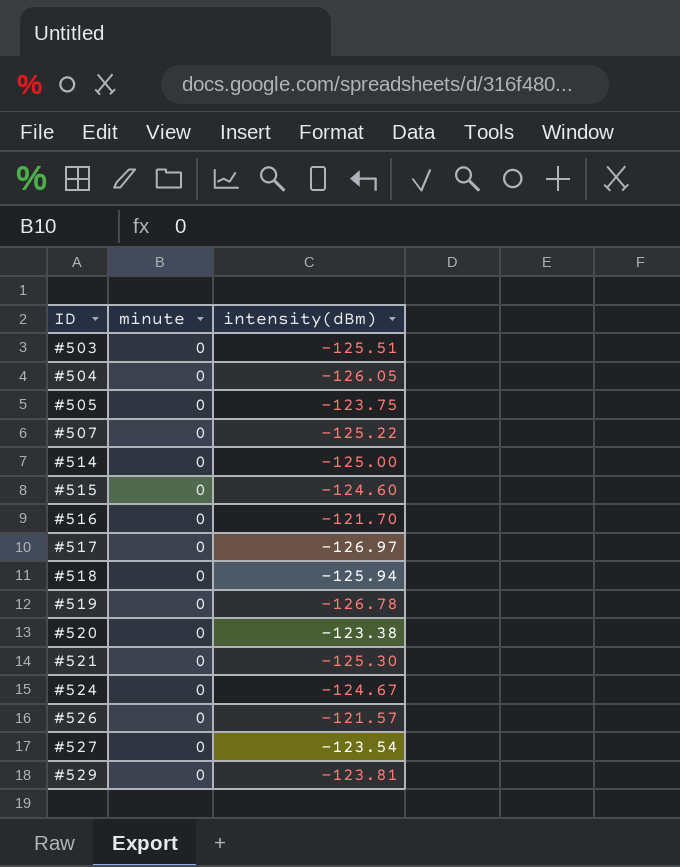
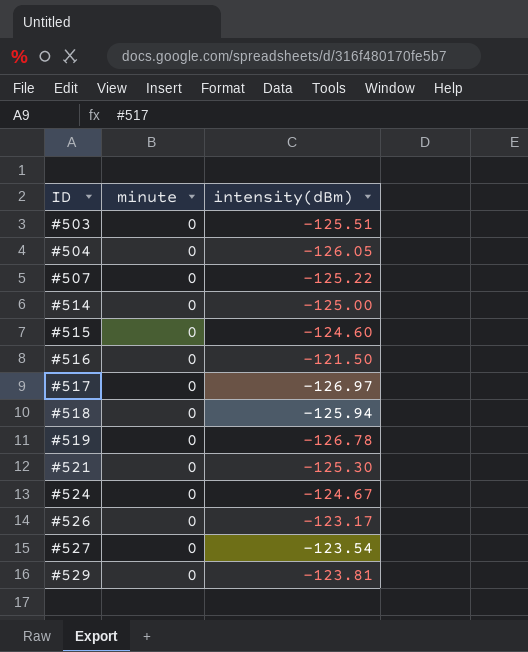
row #505: 0 | -123.75 -> none
row #520: 0 | -123.38 -> none
#516 | intensity(dBm): -121.70 -> -121.50
#526 | intensity(dBm): -121.57 -> -123.17

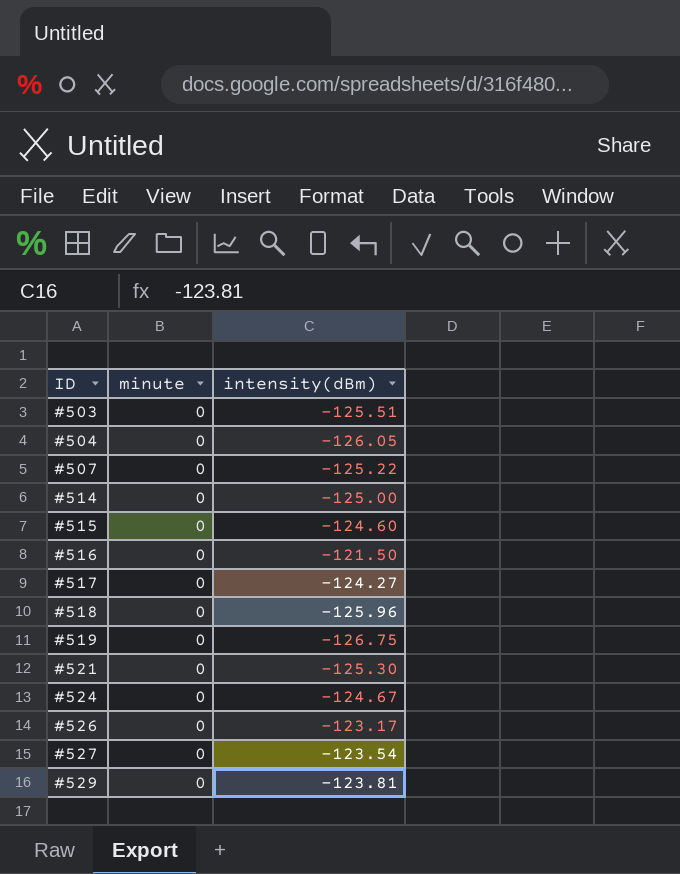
#517 | intensity(dBm): -126.97 -> -124.27
#518 | intensity(dBm): -125.94 -> -125.96
#519 | intensity(dBm): -126.78 -> -126.75

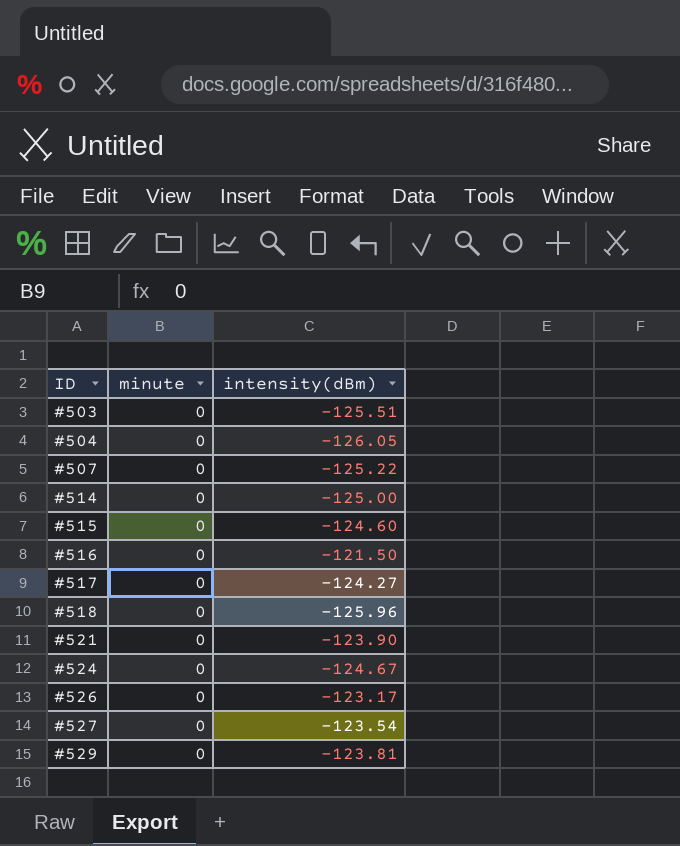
row #519: 0 | -126.75 -> none
#521 | intensity(dBm): -125.30 -> -123.90

